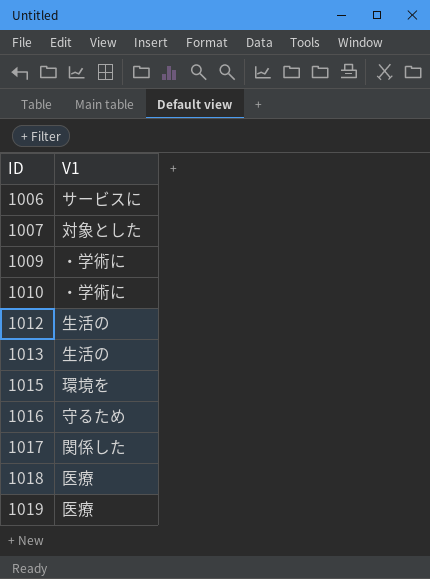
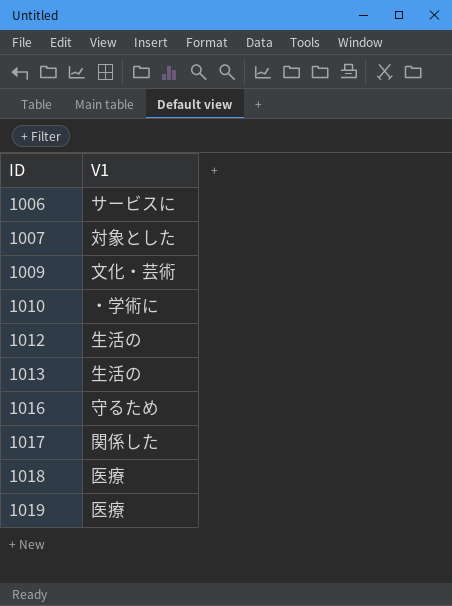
row 1015: 環境を -> none
1009 | V1: ・学術に -> 文化・芸術

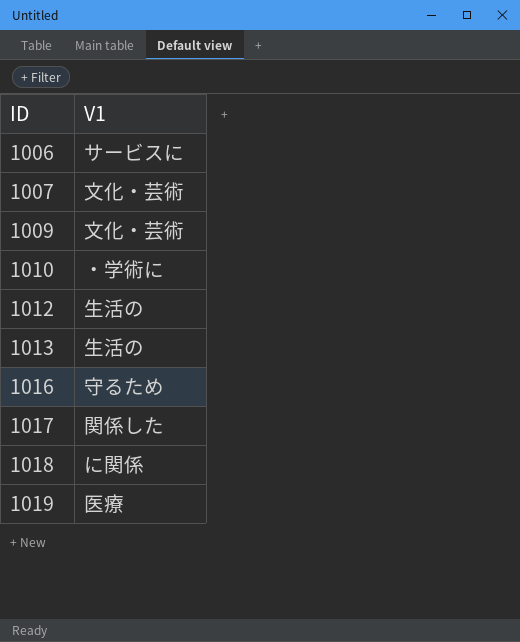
1007 | V1: 対象とした -> 文化・芸術
1018 | V1: 医療 -> に関係

